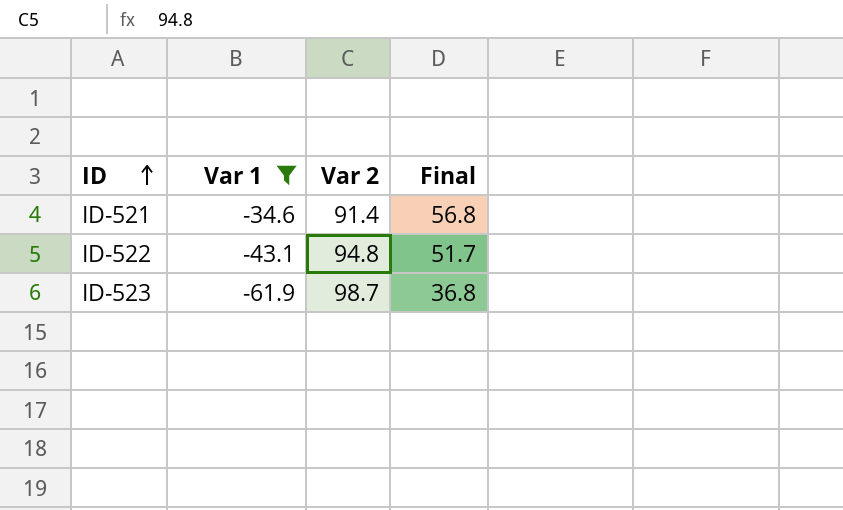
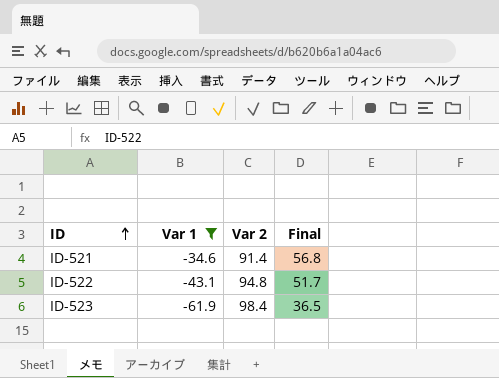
ID-523 | Var 2: 98.7 -> 98.4
ID-523 | Final: 36.8 -> 36.5

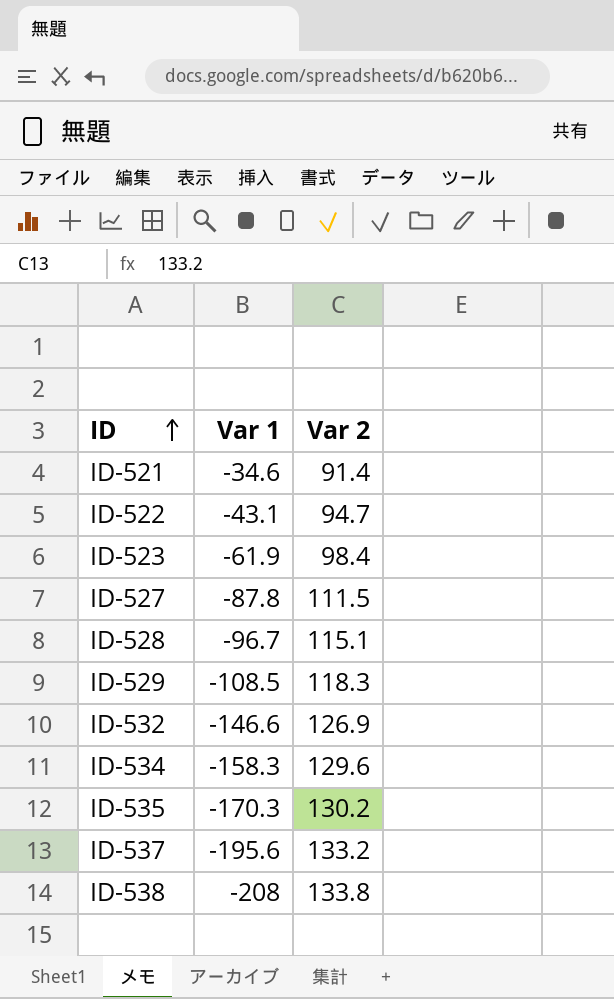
filter: Var 1 >= -61.9 -> none
column Final | formula: [Var 1] + [Var 2] -> none
ID-522 | Var 2: 94.8 -> 94.7

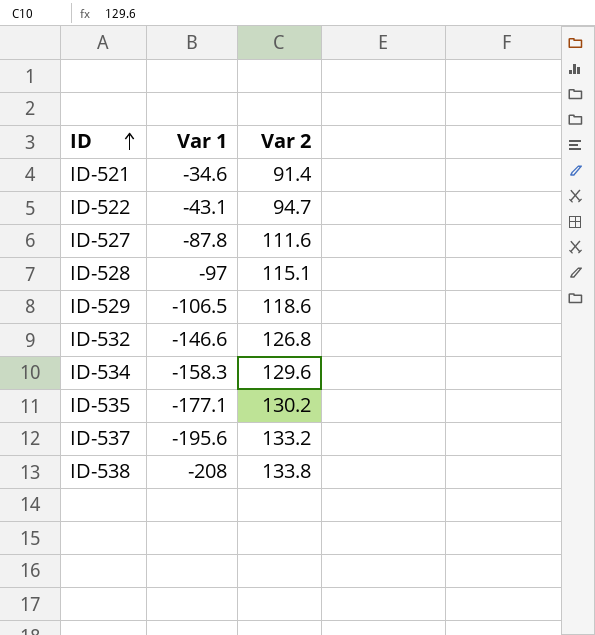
row ID-523: -61.9 | 98.4 -> none
ID-527 | Var 2: 111.5 -> 111.6
ID-528 | Var 1: -96.7 -> -97
ID-529 | Var 1: -108.5 -> -106.5
ID-529 | Var 2: 118.3 -> 118.6
ID-532 | Var 2: 126.9 -> 126.8
ID-535 | Var 1: -170.3 -> -177.1

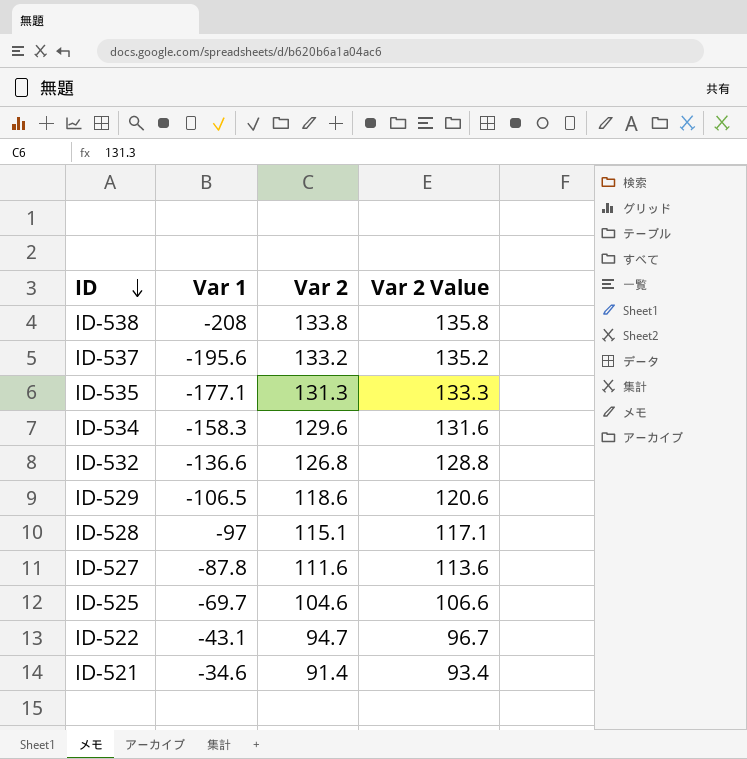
row order: ID ascending -> ID descending
column Var 2 Value | formula: none -> [Var 2] + 2
ID-535 | Var 2: 130.2 -> 131.3
ID-532 | Var 1: -146.6 -> -136.6
row ID-525: none -> -69.7 | 104.6 | 106.6

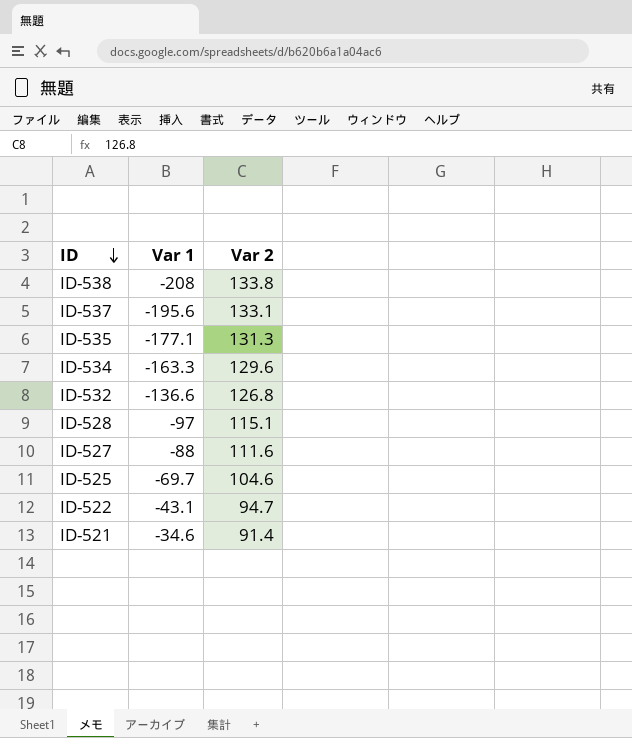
column Var 2 Value | formula: [Var 2] + 2 -> none
row ID-529: -106.5 | 118.6 | 120.6 -> none
ID-537 | Var 2: 133.2 -> 133.1
ID-534 | Var 1: -158.3 -> -163.3
ID-527 | Var 1: -87.8 -> -88

